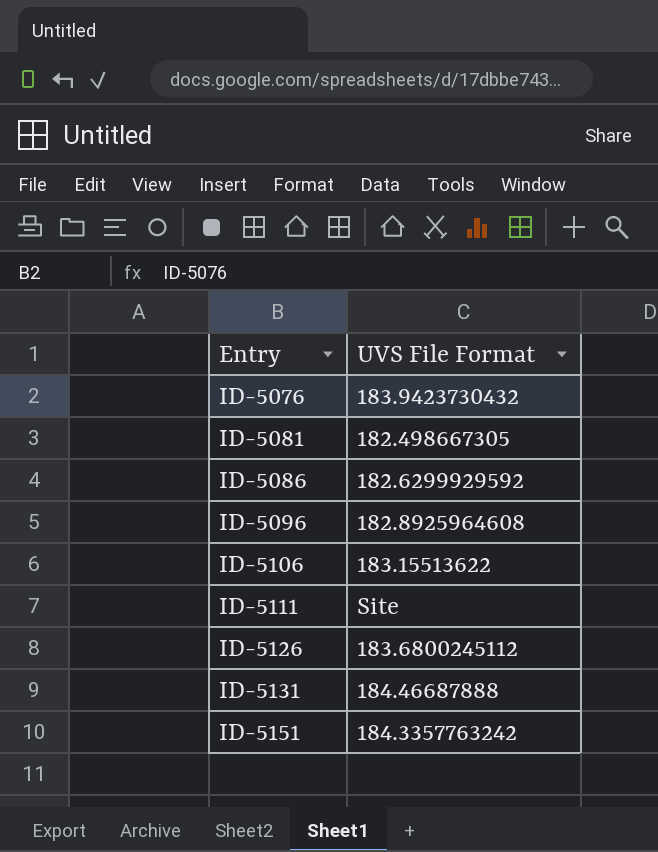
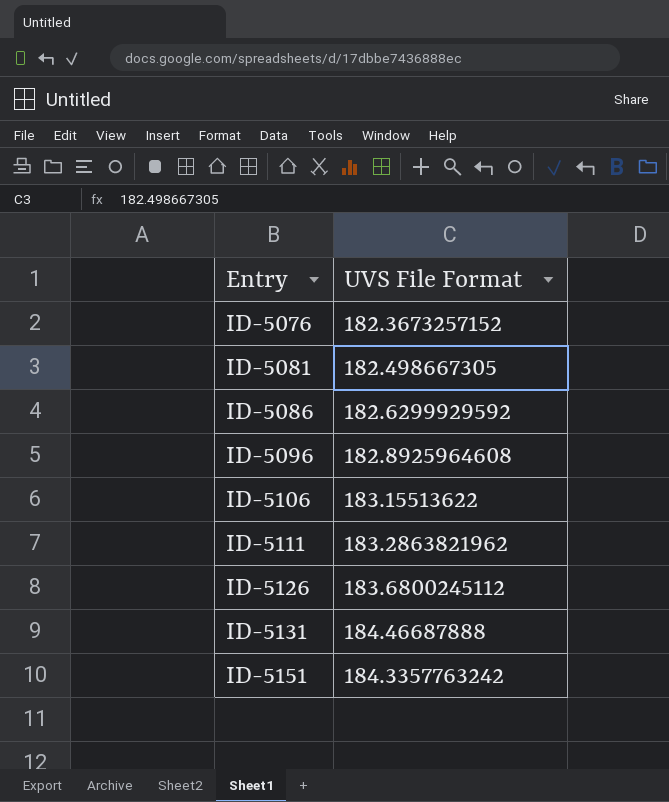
ID-5076 | UVS File Format: 183.9423730432 -> 182.3673257152
ID-5111 | UVS File Format: Site -> 183.2863821962

